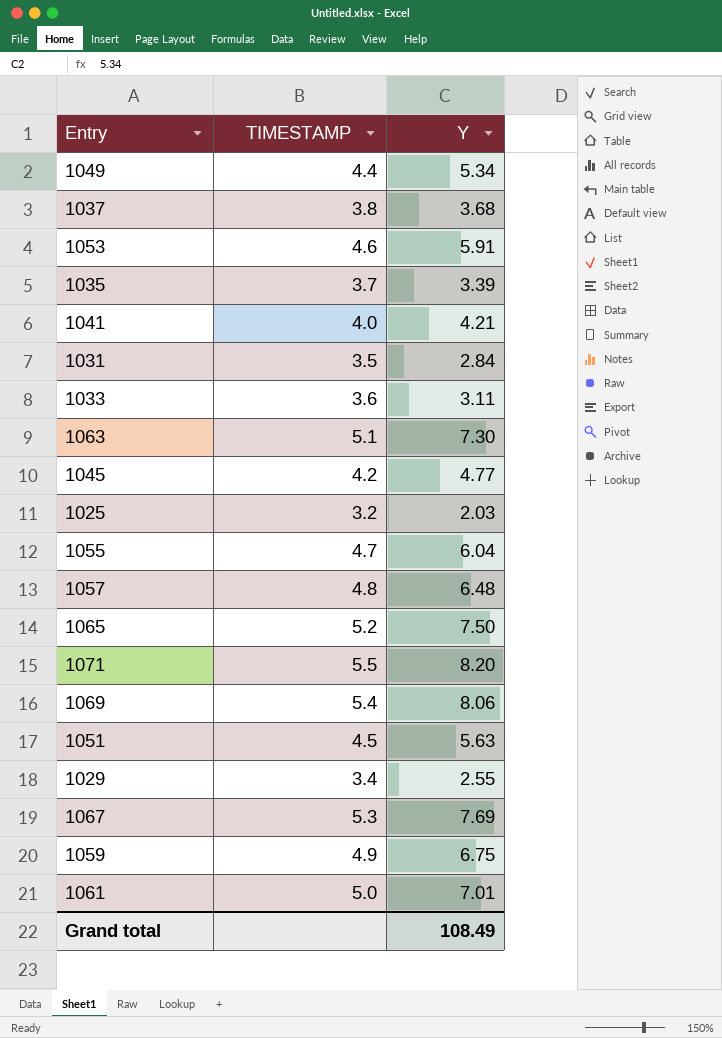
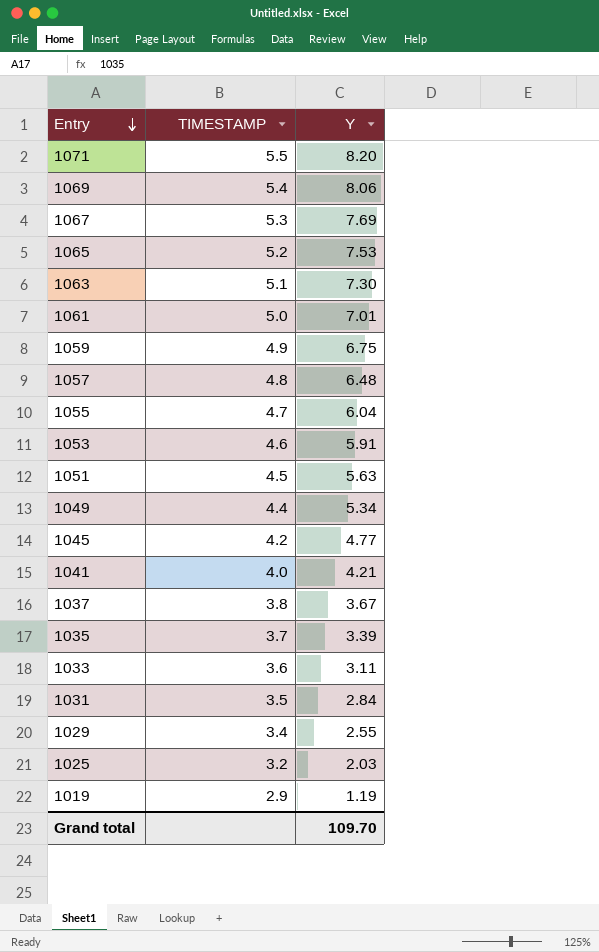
row order: none -> Entry descending
1065 | Y: 7.50 -> 7.53
1037 | Y: 3.68 -> 3.67
row 1019: none -> 2.9 | 1.19
Grand total | Y: 108.49 -> 109.70

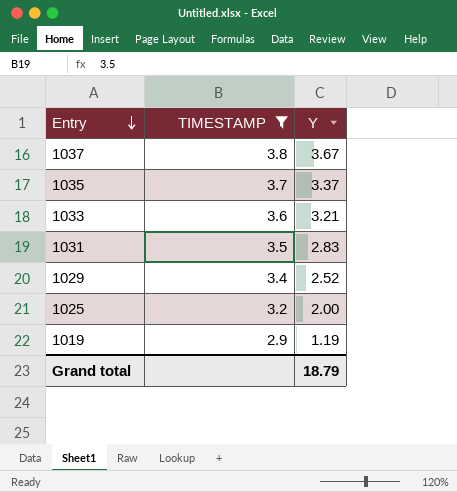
filter: none -> TIMESTAMP <= 3.8
1035 | Y: 3.39 -> 3.37
1033 | Y: 3.11 -> 3.21
1031 | Y: 2.84 -> 2.83
1029 | Y: 2.55 -> 2.52
1025 | Y: 2.03 -> 2.00
Grand total | Y: 109.70 -> 18.79

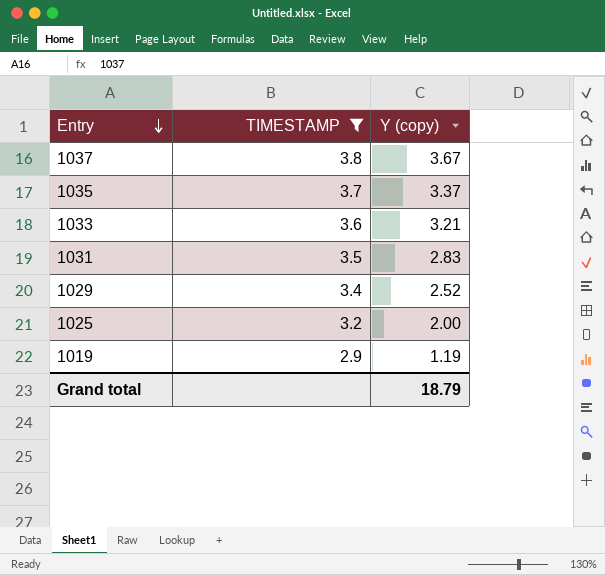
column name: Y -> Y (copy)

